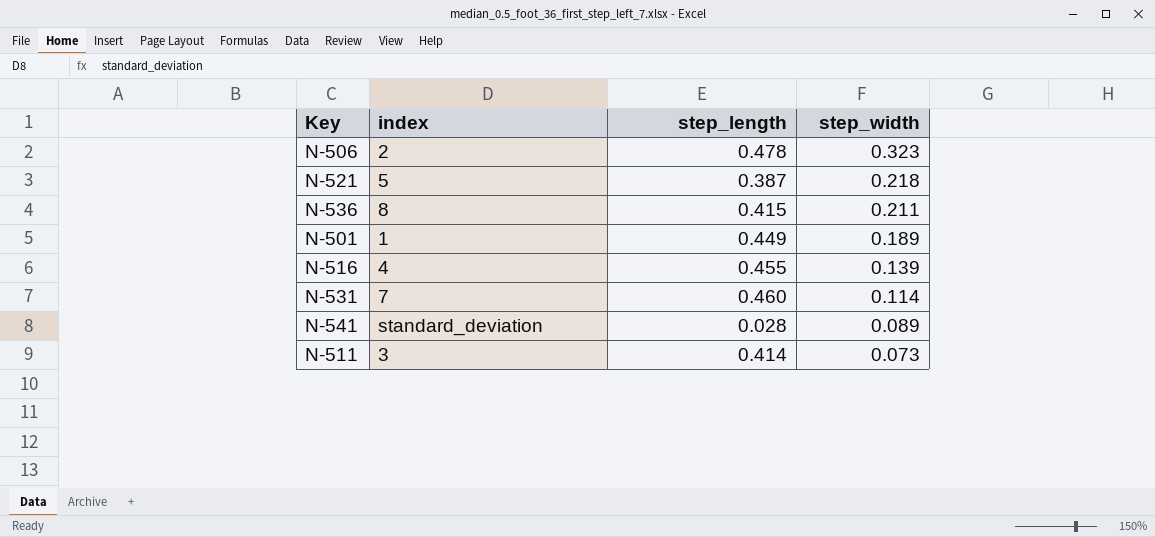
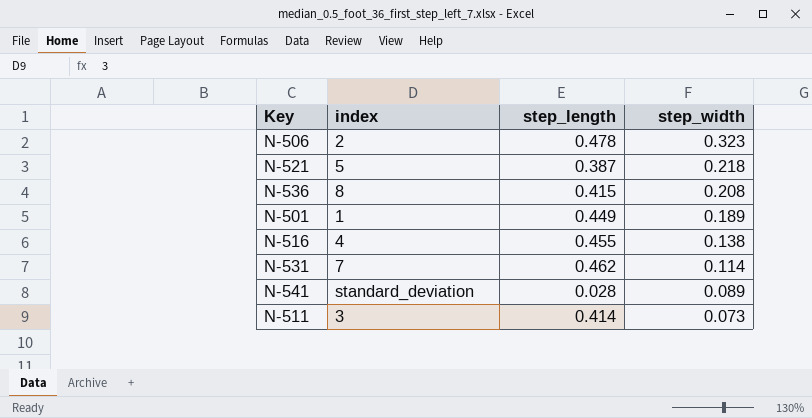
N-536 | step_width: 0.211 -> 0.208
N-516 | step_width: 0.139 -> 0.138
N-531 | step_length: 0.460 -> 0.462

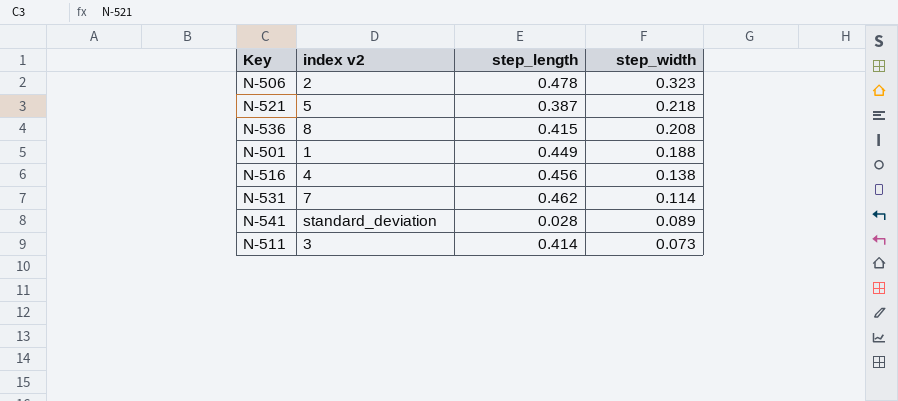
column name: index -> index v2
N-501 | step_width: 0.189 -> 0.188
N-516 | step_length: 0.455 -> 0.456

